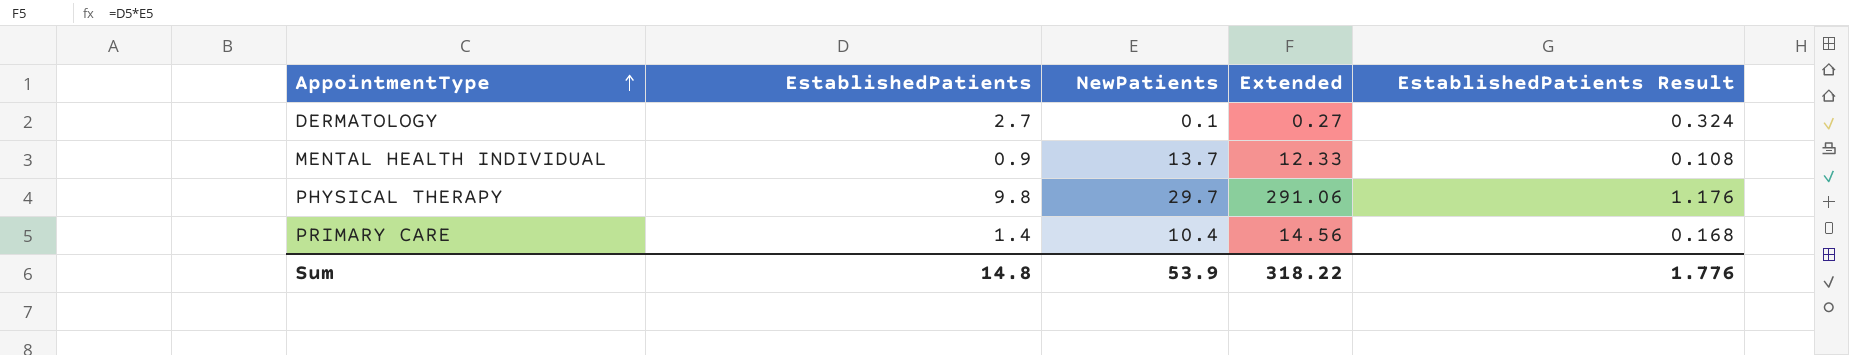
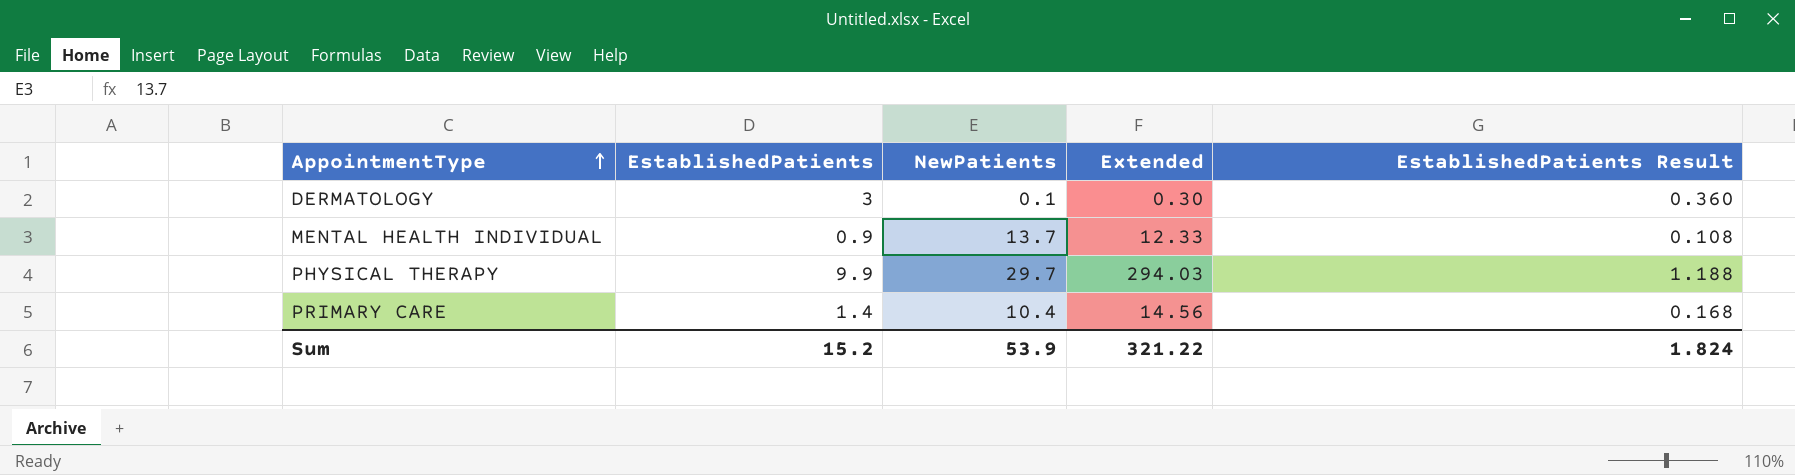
DERMATOLOGY | EstablishedPatients: 2.7 -> 3
DERMATOLOGY | Extended: 0.27 -> 0.30
DERMATOLOGY | EstablishedPatients Result: 0.324 -> 0.360
PHYSICAL THERAPY | EstablishedPatients: 9.8 -> 9.9
PHYSICAL THERAPY | Extended: 291.06 -> 294.03
PHYSICAL THERAPY | EstablishedPatients Result: 1.176 -> 1.188
Sum | EstablishedPatients: 14.8 -> 15.2
Sum | Extended: 318.22 -> 321.22
Sum | EstablishedPatients Result: 1.776 -> 1.824

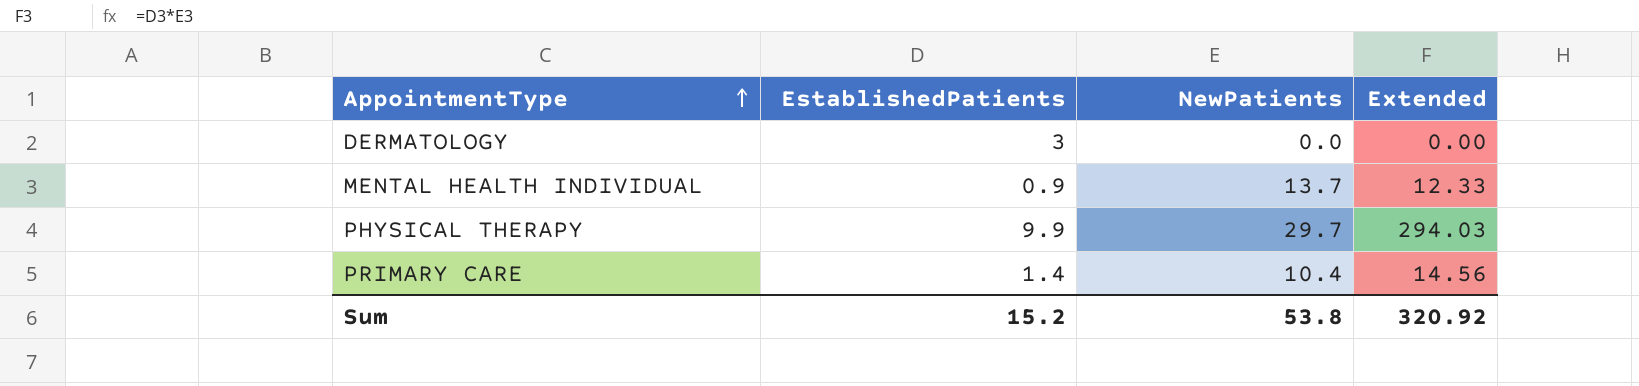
column EstablishedPatients Result | formula: [EstablishedPatients] * 0.12 -> none
DERMATOLOGY | NewPatients: 0.1 -> 0.0
DERMATOLOGY | Extended: 0.30 -> 0.00
Sum | NewPatients: 53.9 -> 53.8
Sum | Extended: 321.22 -> 320.92

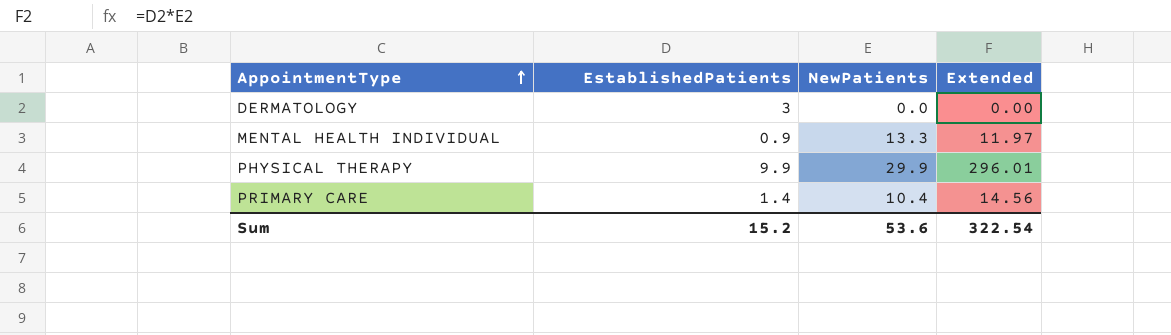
MENTAL HEALTH INDIVIDUAL | NewPatients: 13.7 -> 13.3
MENTAL HEALTH INDIVIDUAL | Extended: 12.33 -> 11.97
PHYSICAL THERAPY | NewPatients: 29.7 -> 29.9
PHYSICAL THERAPY | Extended: 294.03 -> 296.01
Sum | NewPatients: 53.8 -> 53.6
Sum | Extended: 320.92 -> 322.54

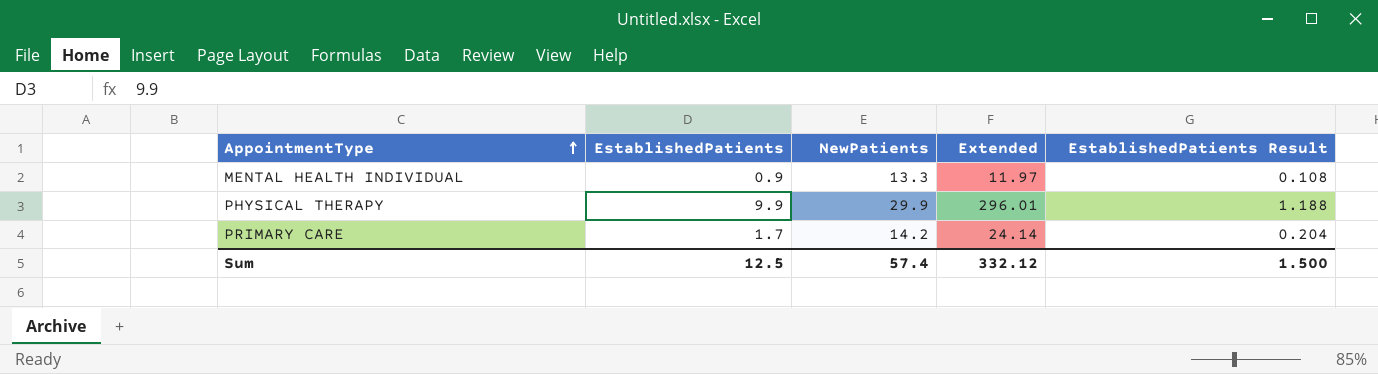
column EstablishedPatients Result | formula: none -> [EstablishedPatients] * 0.12
row DERMATOLOGY: 3 | 0.0 | 0.00 -> none
PRIMARY CARE | EstablishedPatients: 1.4 -> 1.7
PRIMARY CARE | NewPatients: 10.4 -> 14.2
PRIMARY CARE | Extended: 14.56 -> 24.14
Sum | EstablishedPatients: 15.2 -> 12.5
Sum | NewPatients: 53.6 -> 57.4
Sum | Extended: 322.54 -> 332.12

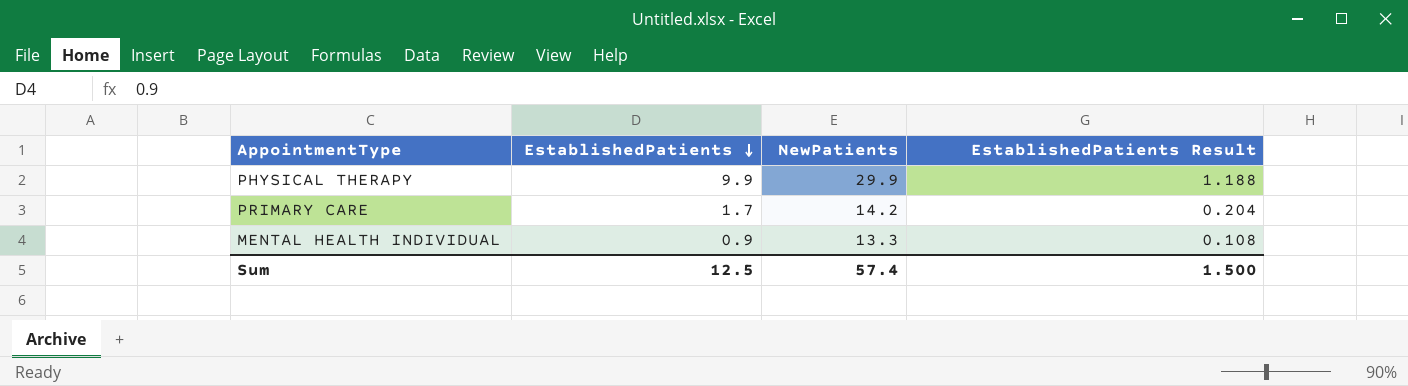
row order: AppointmentType ascending -> EstablishedPatients descending
column Extended | formula: [EstablishedPatients] * [NewPatients] -> none

